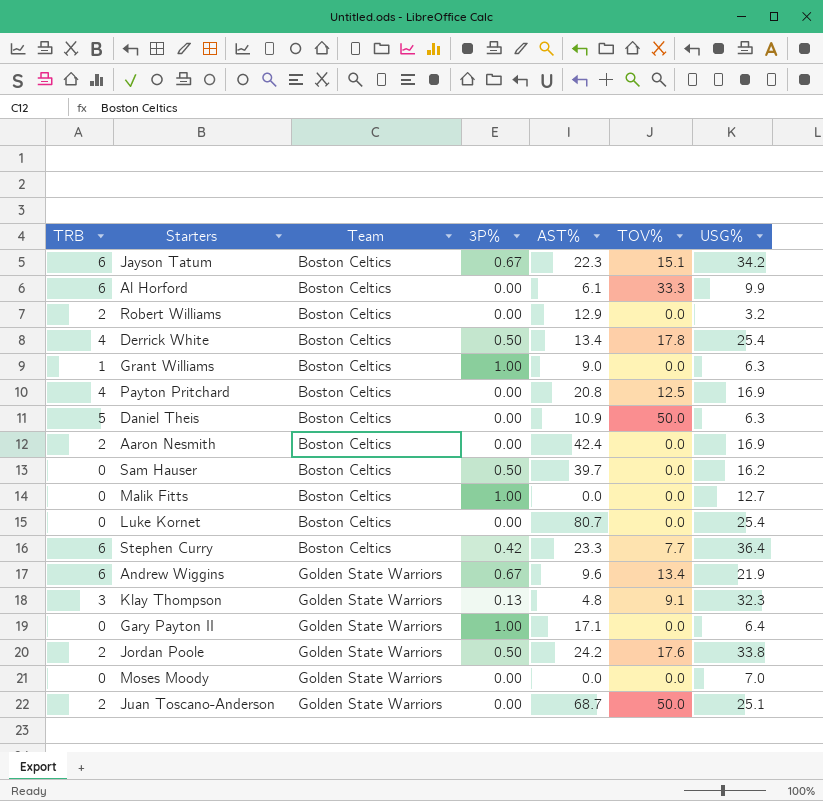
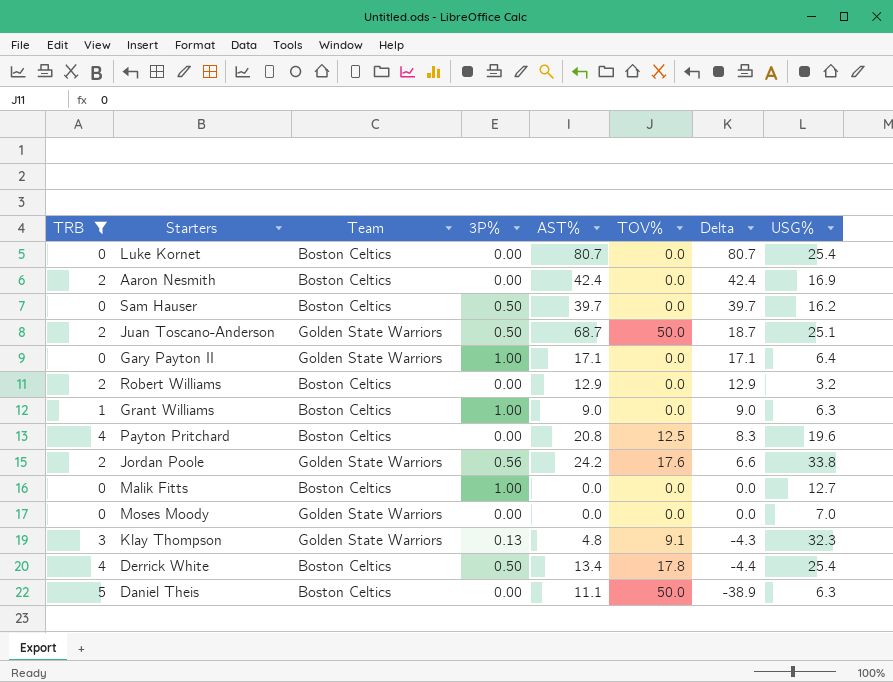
filter: none -> TRB != 6
row order: Team ascending -> Delta descending
column Delta | formula: none -> [AST%] - [TOV%]
Juan Toscano-Anderson | 3P%: 0.00 -> 0.50
Payton Pritchard | USG%: 16.9 -> 19.6
Jordan Poole | 3P%: 0.50 -> 0.56
Daniel Theis | AST%: 10.9 -> 11.1

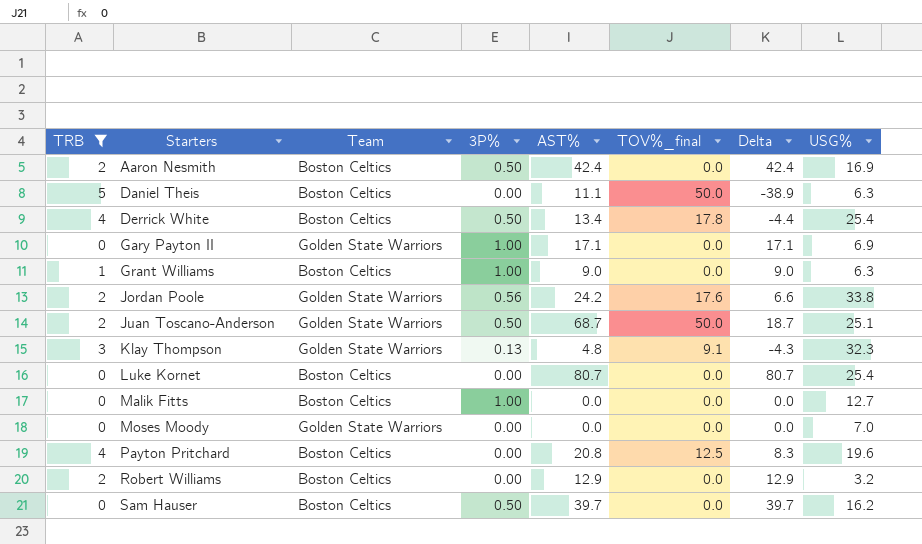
row order: Delta descending -> Starters ascending
column name: TOV% -> TOV%_final
Aaron Nesmith | 3P%: 0.00 -> 0.50
Gary Payton II | USG%: 6.4 -> 6.9

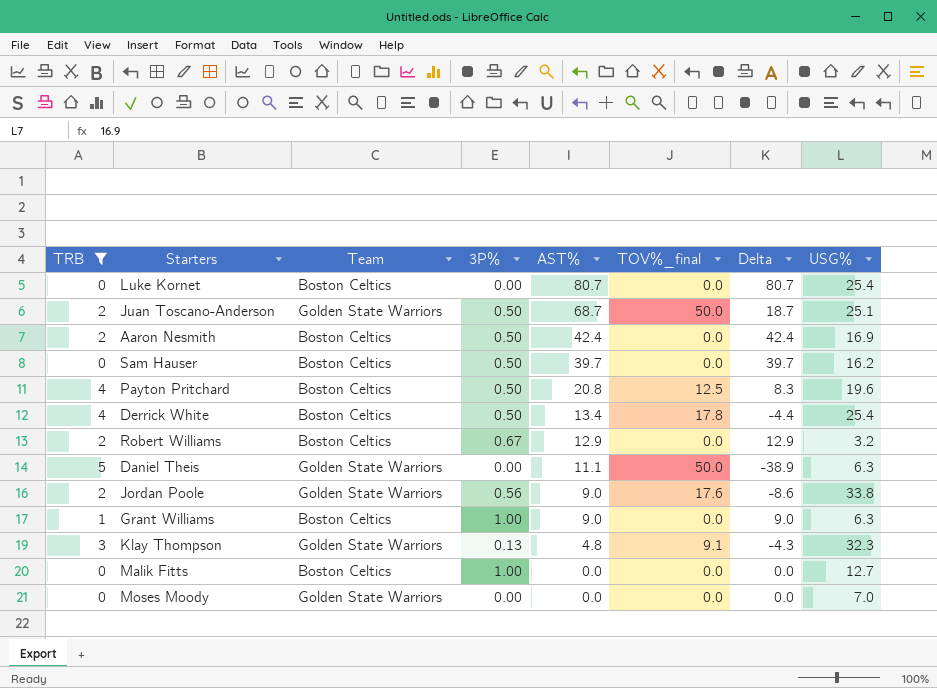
row order: Starters ascending -> AST% descending
row Gary Payton II: 0 | Golden State Warriors | 1.00 | 17.1 | 0.0 | 17.1 | 6.9 -> none
Payton Pritchard | 3P%: 0.00 -> 0.50
Robert Williams | 3P%: 0.00 -> 0.67
Daniel Theis | Team: Boston Celtics -> Golden State Warriors
Jordan Poole | AST%: 24.2 -> 9.0
Jordan Poole | Delta: 6.6 -> -8.6

